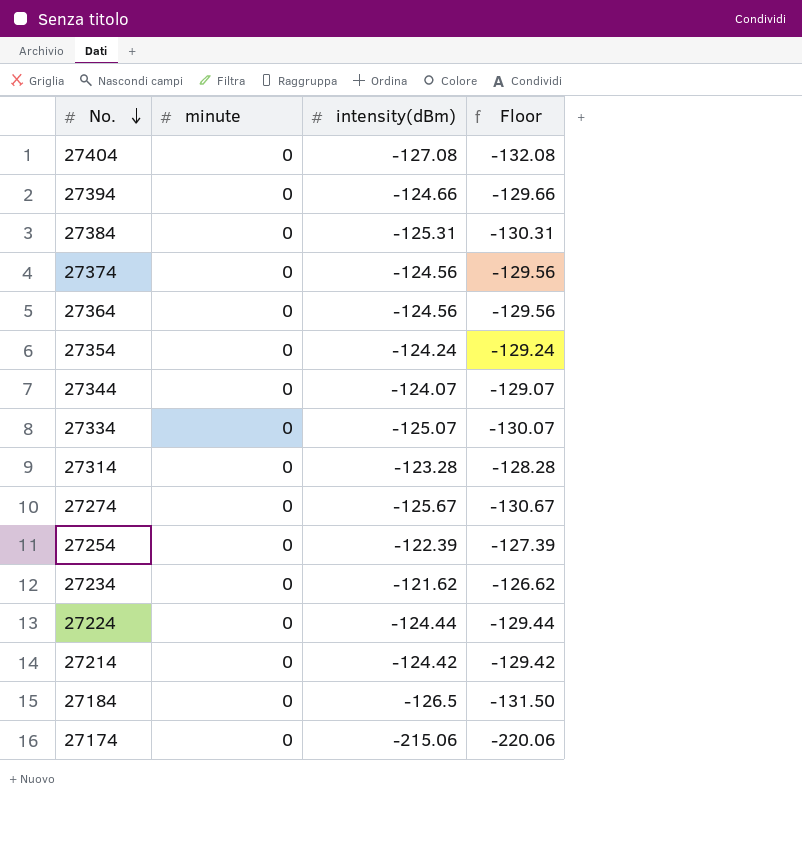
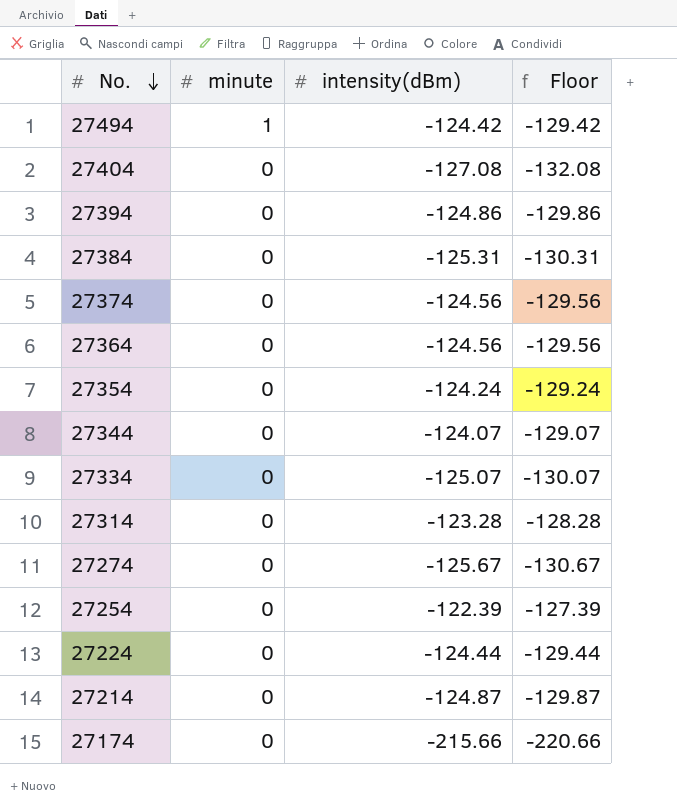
row 27234: 0 | -121.62 | -126.62 -> none
row 27184: 0 | -126.5 | -131.50 -> none
row 27494: none -> 1 | -124.42 | -129.42
27394 | intensity(dBm): -124.66 -> -124.86
27394 | Floor: -129.66 -> -129.86
27214 | intensity(dBm): -124.42 -> -124.87
27214 | Floor: -129.42 -> -129.87
27174 | intensity(dBm): -215.06 -> -215.66
27174 | Floor: -220.06 -> -220.66

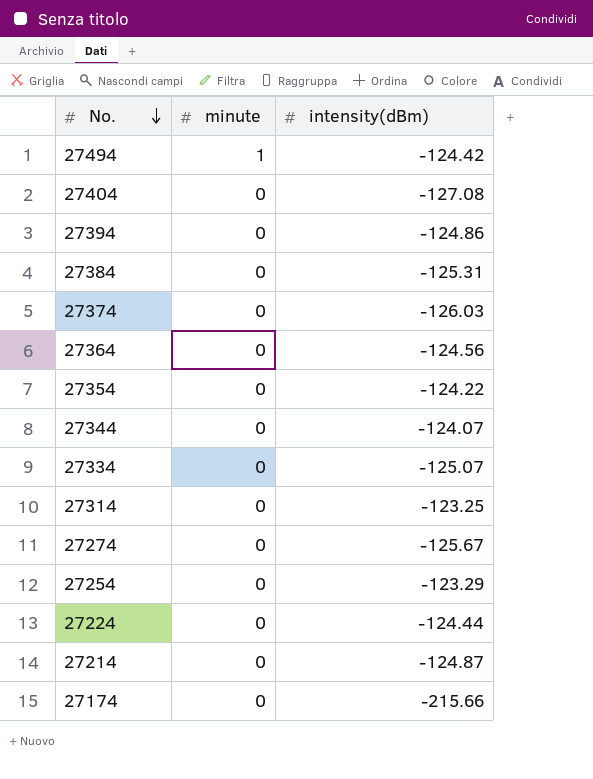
column Floor | formula: [intensity(dBm)] - 5 -> none
27374 | intensity(dBm): -124.56 -> -126.03
27354 | intensity(dBm): -124.24 -> -124.22
27314 | intensity(dBm): -123.28 -> -123.25
27254 | intensity(dBm): -122.39 -> -123.29

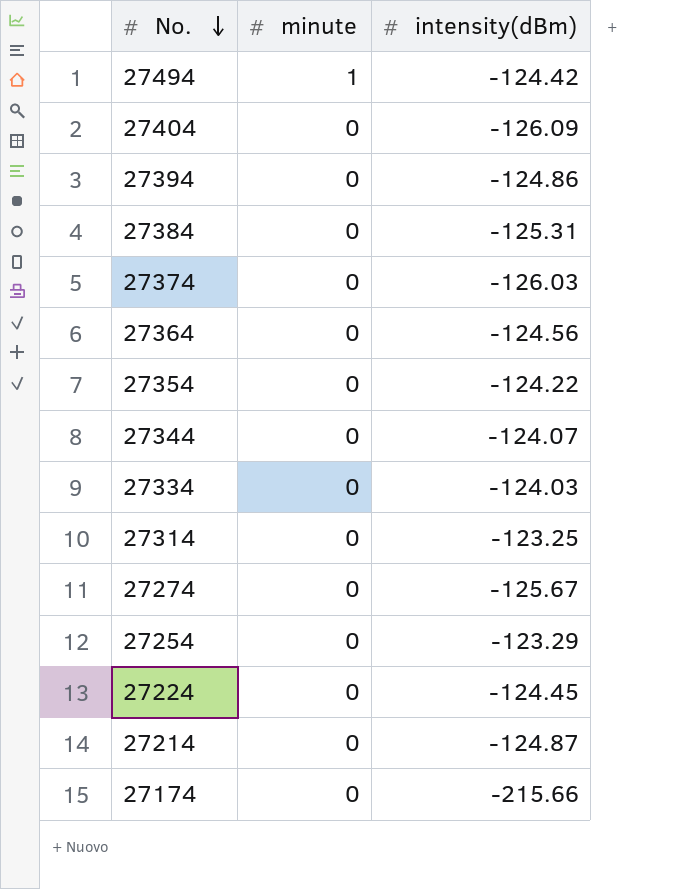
27404 | intensity(dBm): -127.08 -> -126.09
27334 | intensity(dBm): -125.07 -> -124.03
27224 | intensity(dBm): -124.44 -> -124.45

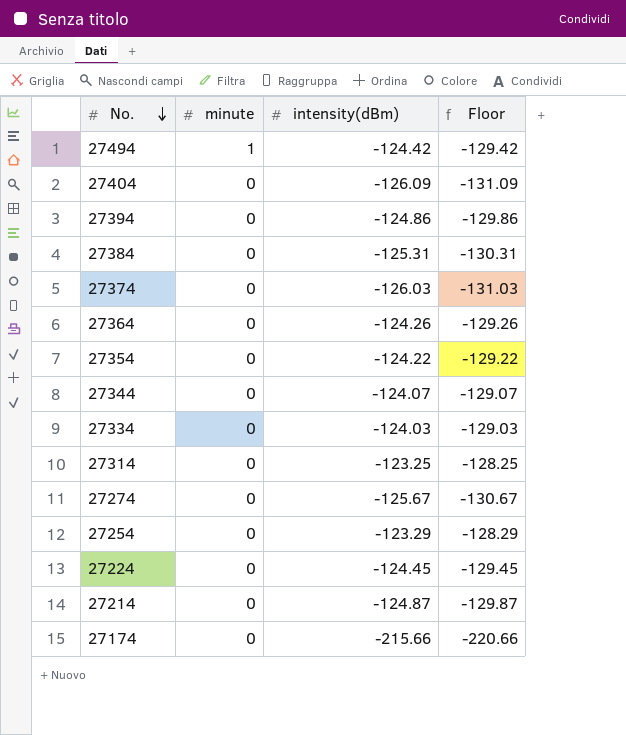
column Floor | formula: none -> [intensity(dBm)] - 5
27364 | intensity(dBm): -124.56 -> -124.26

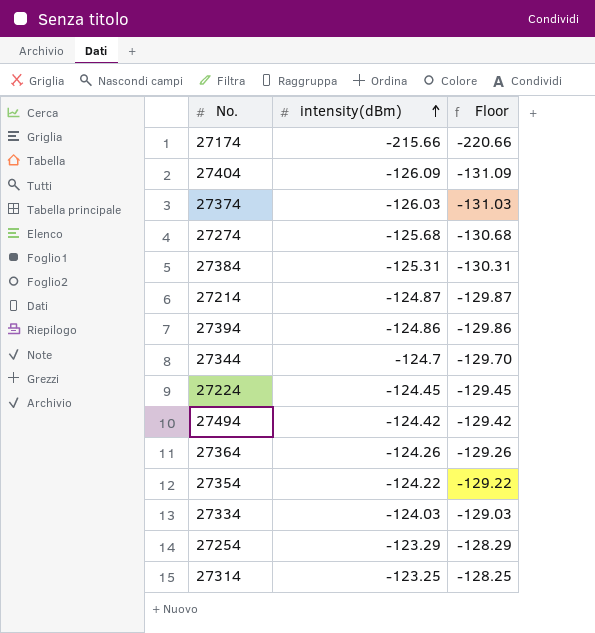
row order: No. descending -> intensity(dBm) ascending
column minute | position: 2 -> none
27274 | intensity(dBm): -125.67 -> -125.68
27274 | Floor: -130.67 -> -130.68
27344 | intensity(dBm): -124.07 -> -124.7
27344 | Floor: -129.07 -> -129.70

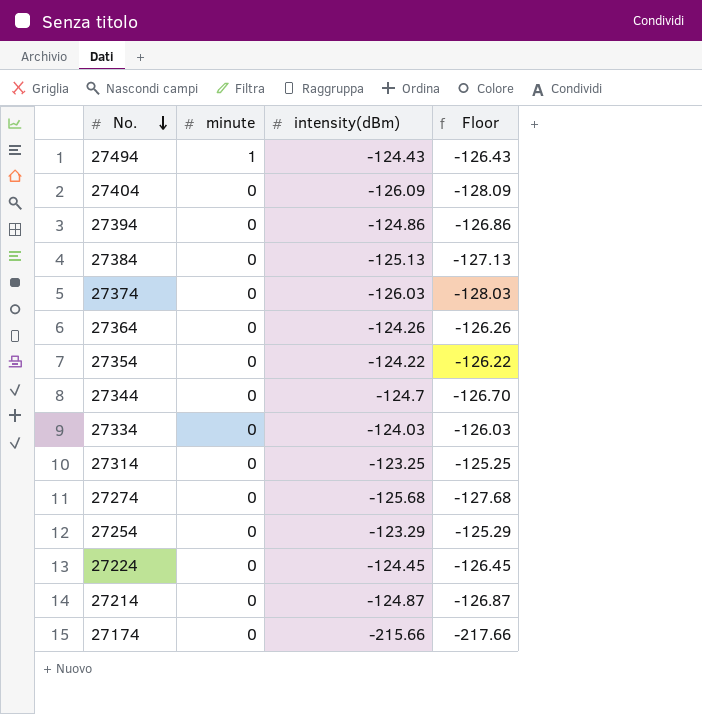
row order: intensity(dBm) ascending -> No. descending
column minute | position: none -> 2
column Floor | formula: [intensity(dBm)] - 5 -> [intensity(dBm)] - 2
27494 | intensity(dBm): -124.42 -> -124.43
27384 | intensity(dBm): -125.31 -> -125.13

